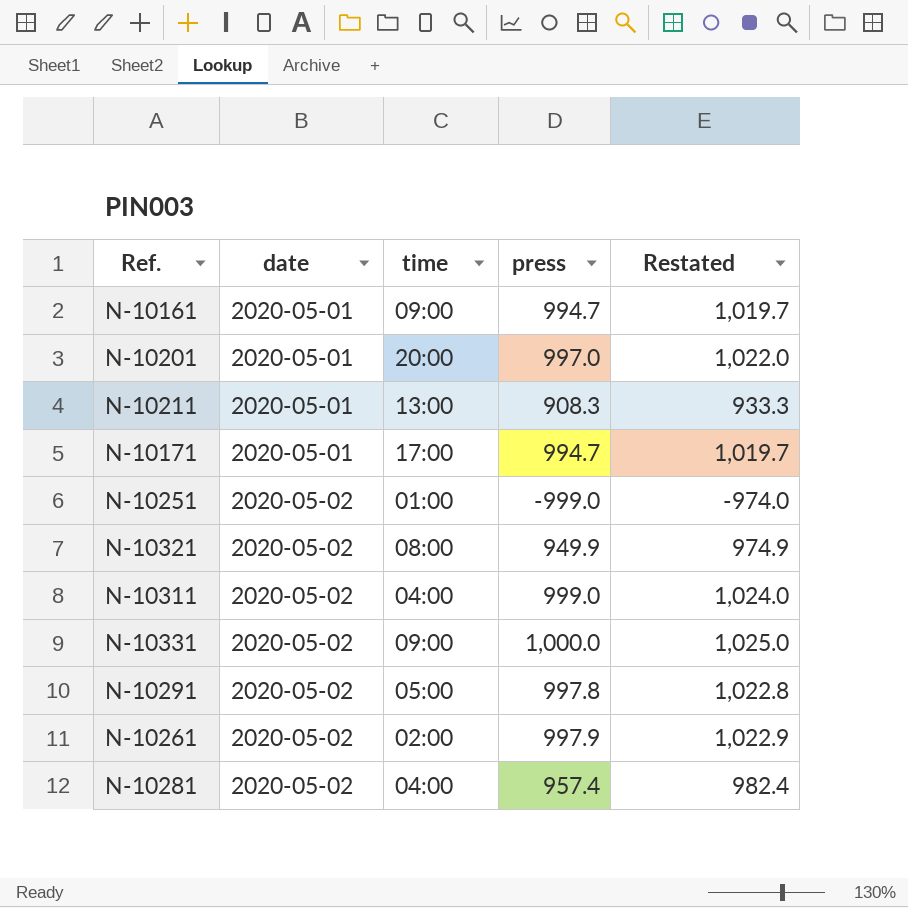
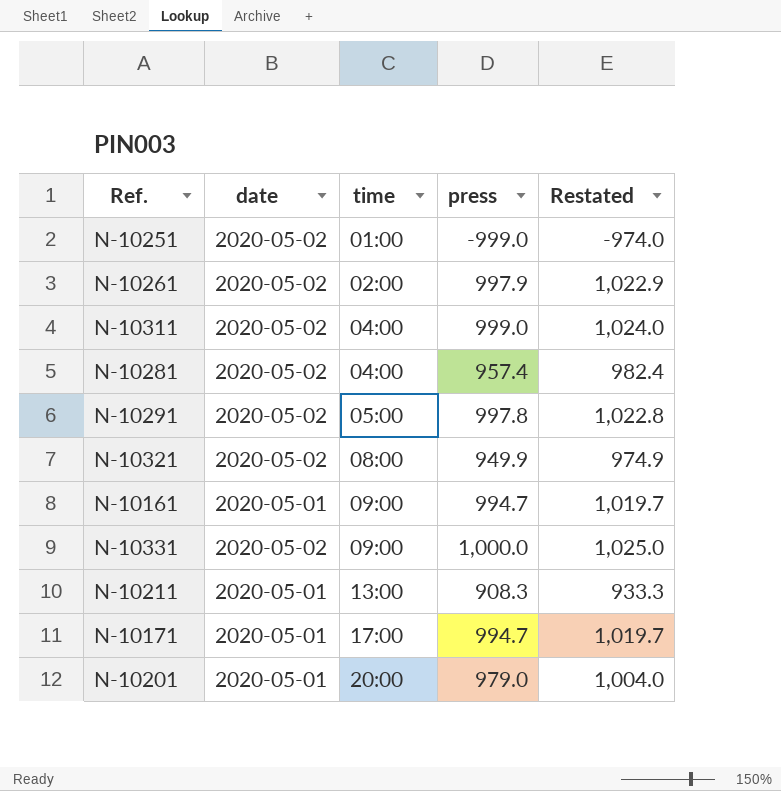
row order: date ascending -> time ascending
N-10201 | press: 997.0 -> 979.0
N-10201 | Restated: 1,022.0 -> 1,004.0

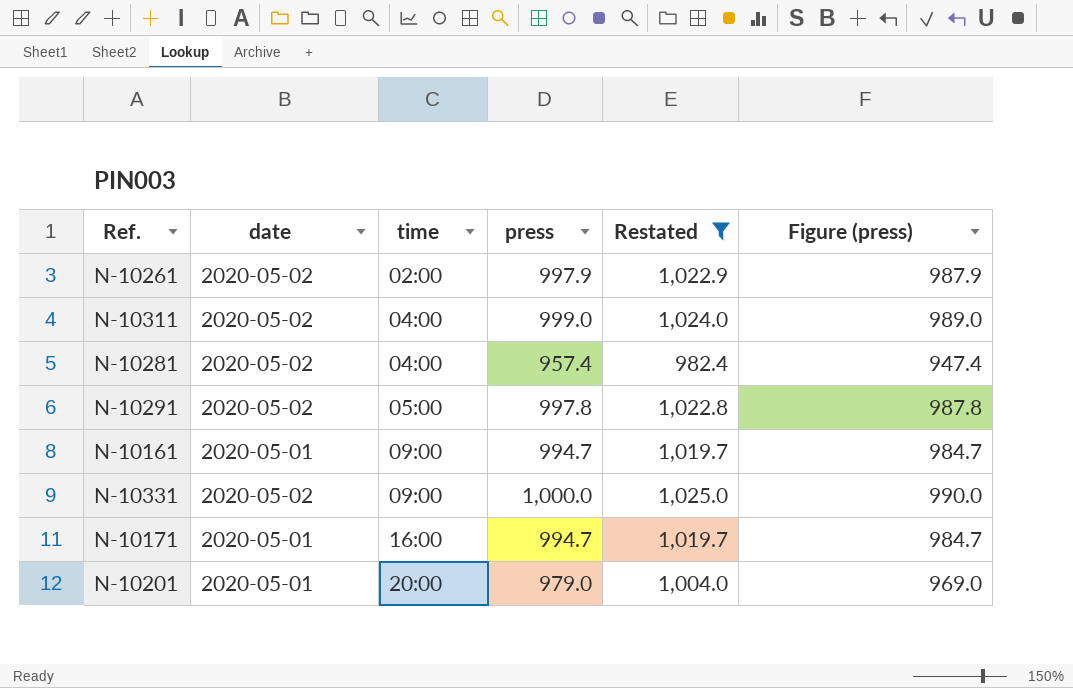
filter: none -> Restated >= 982.4
column Figure (press) | formula: none -> [press] - 10
N-10171 | time: 17:00 -> 16:00

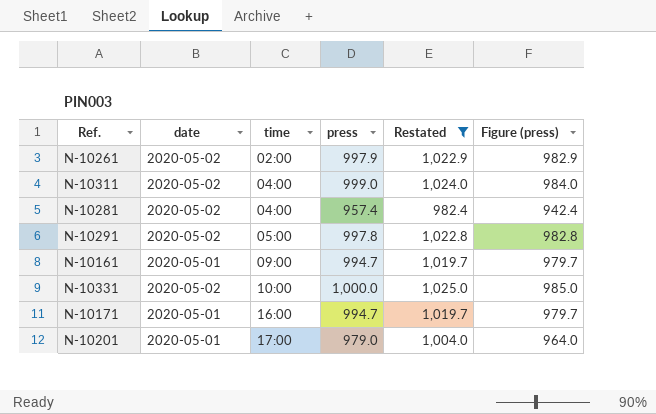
column Figure (press) | formula: [press] - 10 -> [press] - 15
N-10331 | time: 09:00 -> 10:00
N-10201 | time: 20:00 -> 17:00

